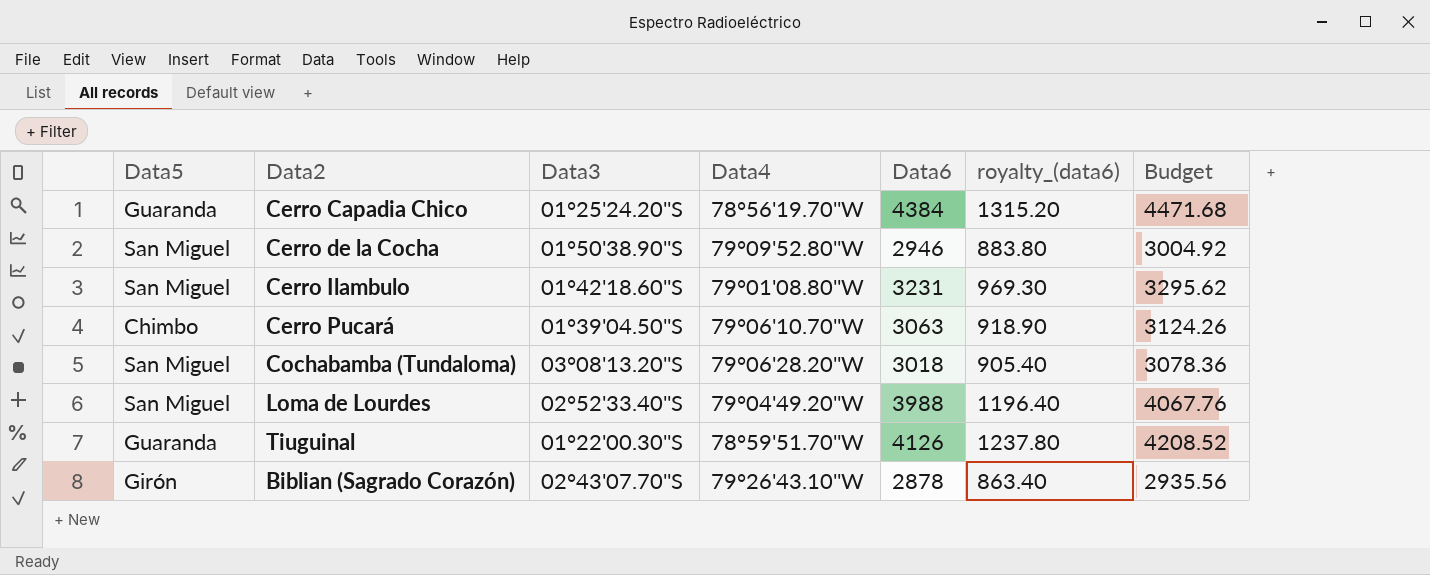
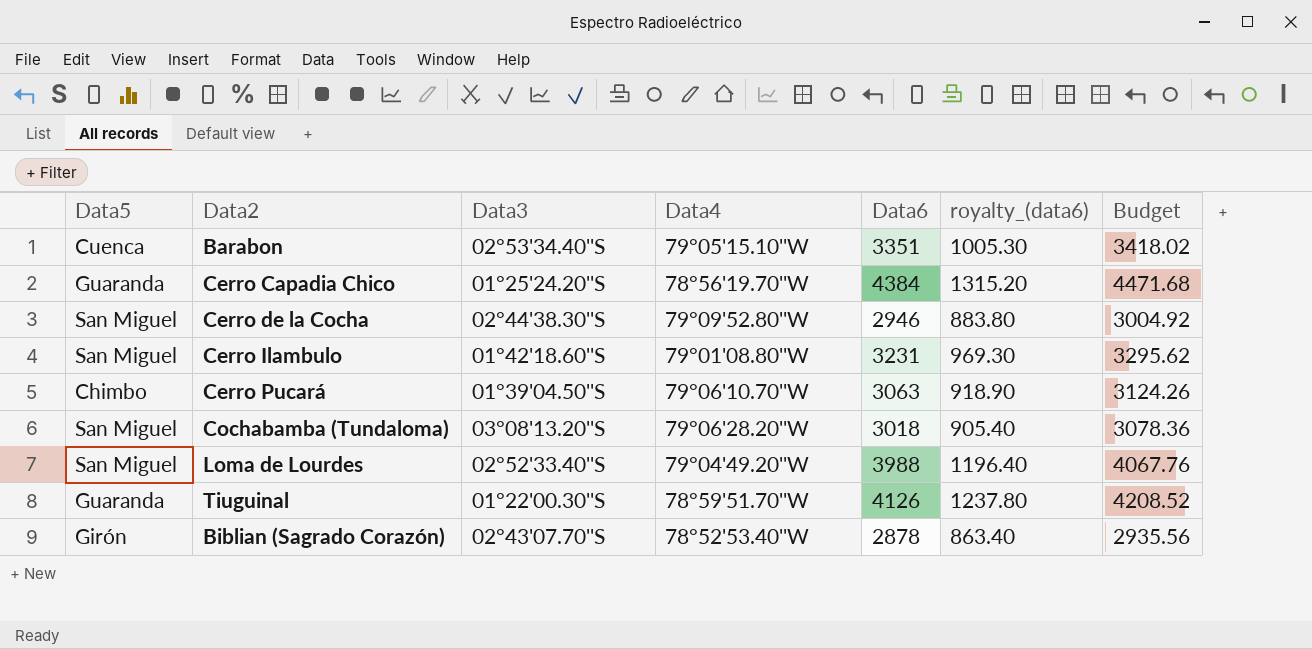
row Barabon: none -> Cuenca | 02°53'34.40''S | 79°05'15.10''W | 3351 | 1005.30 | 3418.02
Cerro de la Cocha | Data3: 01°50'38.90''S -> 02°44'38.30''S
Biblian (Sagrado Corazón) | Data4: 79°26'43.10''W -> 78°52'53.40''W

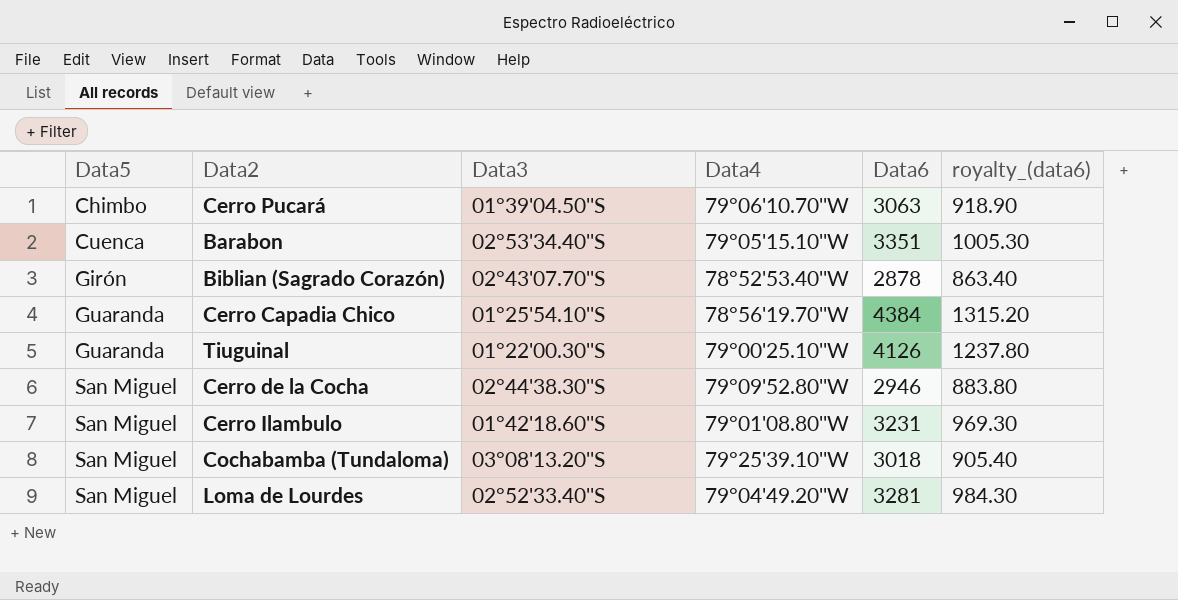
row order: none -> Data5 ascending
column Budget | formula: [Data6] * 1.02 -> none
Cerro Capadia Chico | Data3: 01°25'24.20''S -> 01°25'54.10''S
Tiuguinal | Data4: 78°59'51.70''W -> 79°00'25.10''W
Cochabamba (Tundaloma) | Data4: 79°06'28.20''W -> 79°25'39.10''W
Loma de Lourdes | Data6: 3988 -> 3281
Loma de Lourdes | royalty_(data6): 1196.40 -> 984.30

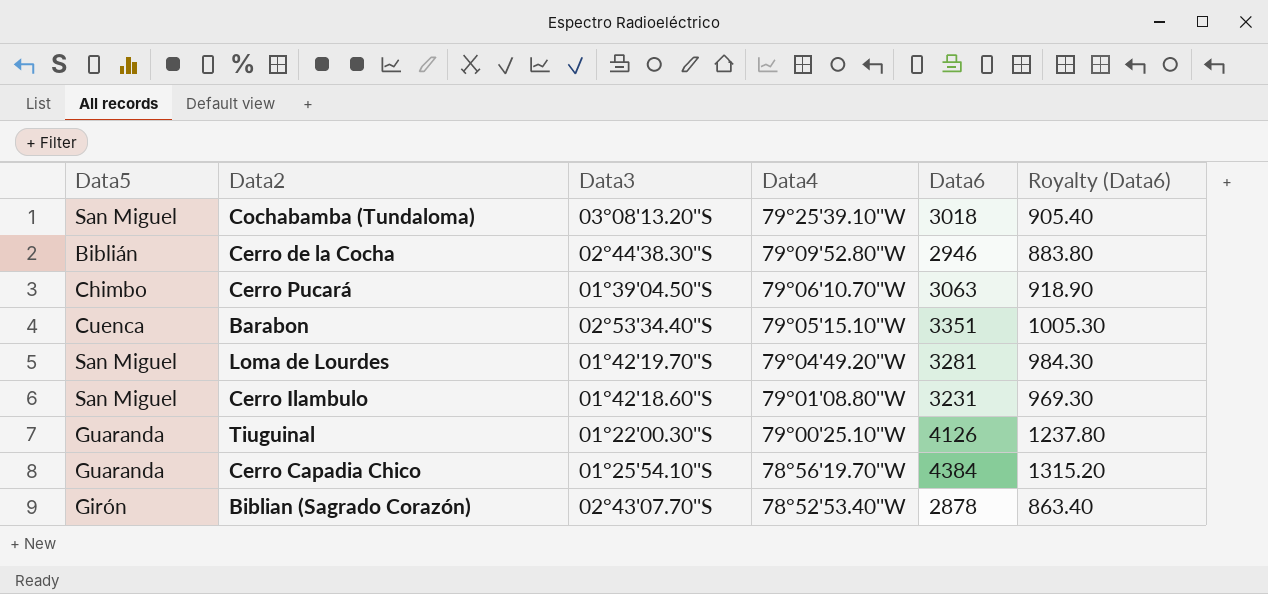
row order: Data5 ascending -> Data4 descending
column name: royalty_(data6) -> Royalty (Data6)
Cerro de la Cocha | Data5: San Miguel -> Biblián
Loma de Lourdes | Data3: 02°52'33.40''S -> 01°42'19.70''S

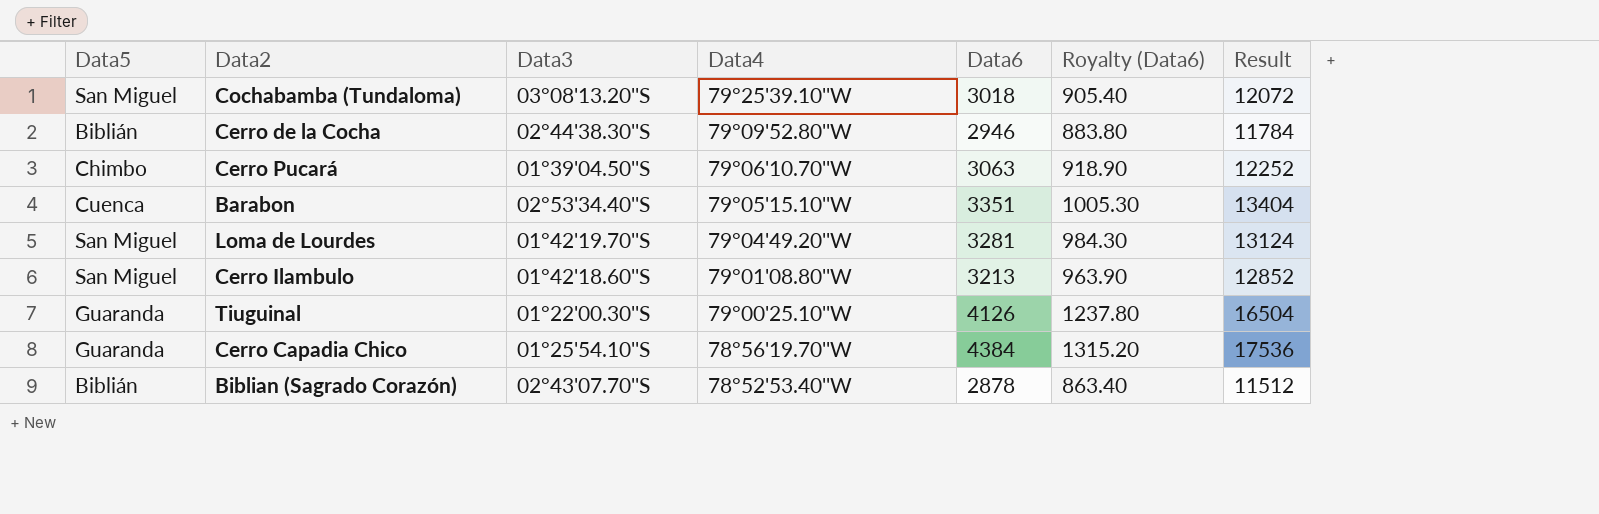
column Result | formula: none -> [Data6] * 4
Cerro Ilambulo | Data6: 3231 -> 3213
Cerro Ilambulo | Royalty (Data6): 969.30 -> 963.90
Biblian (Sagrado Corazón) | Data5: Girón -> Biblián

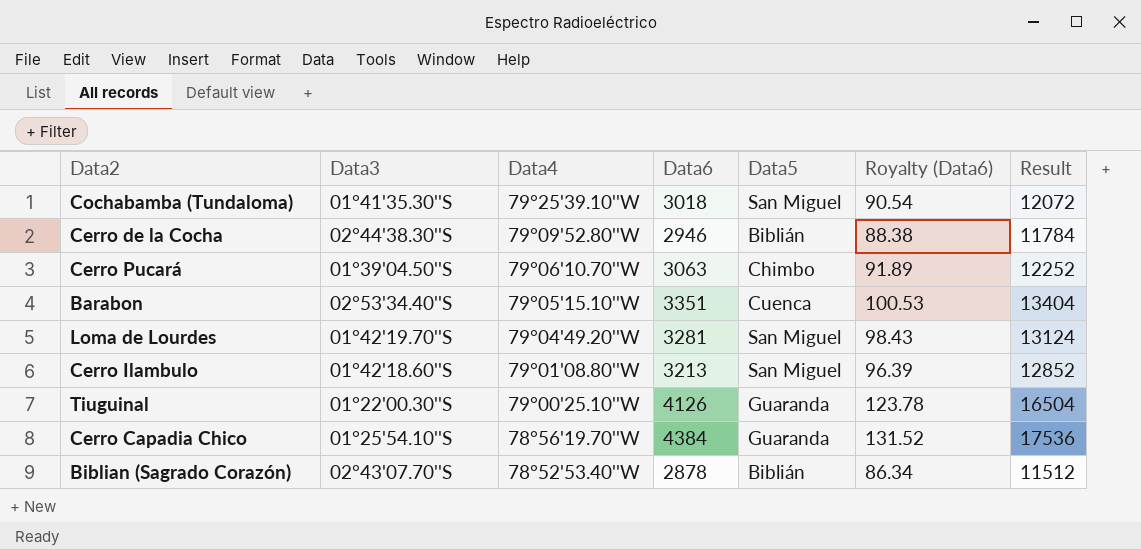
column Data5 | position: 1 -> 5
column Royalty (Data6) | formula: [Data6] * 0.3 -> [Data6] * 0.03
Cochabamba (Tundaloma) | Data3: 03°08'13.20''S -> 01°41'35.30''S

